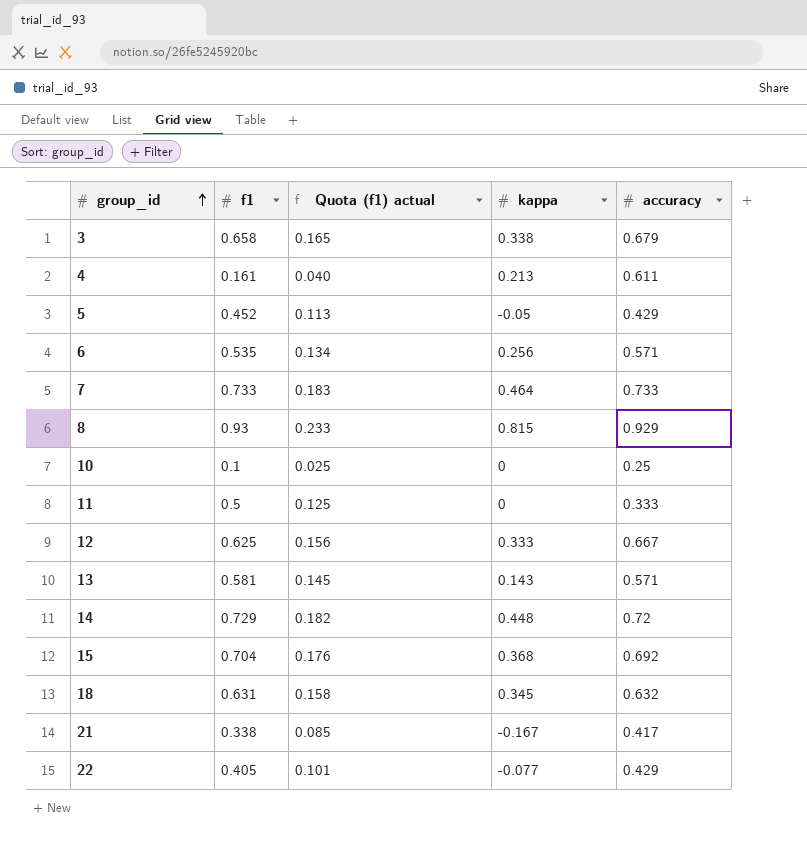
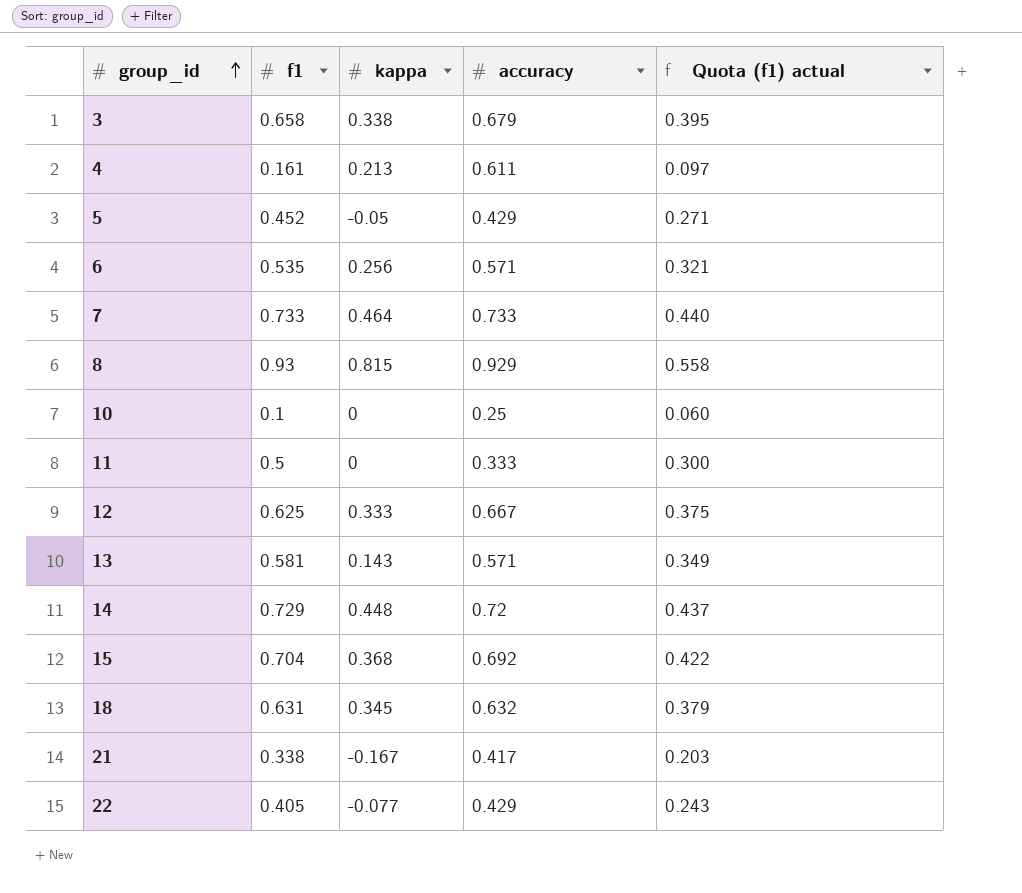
column Quota (f1) actual | formula: [f1] * 0.25 -> [f1] * 0.6
column Quota (f1) actual | position: 3 -> 5

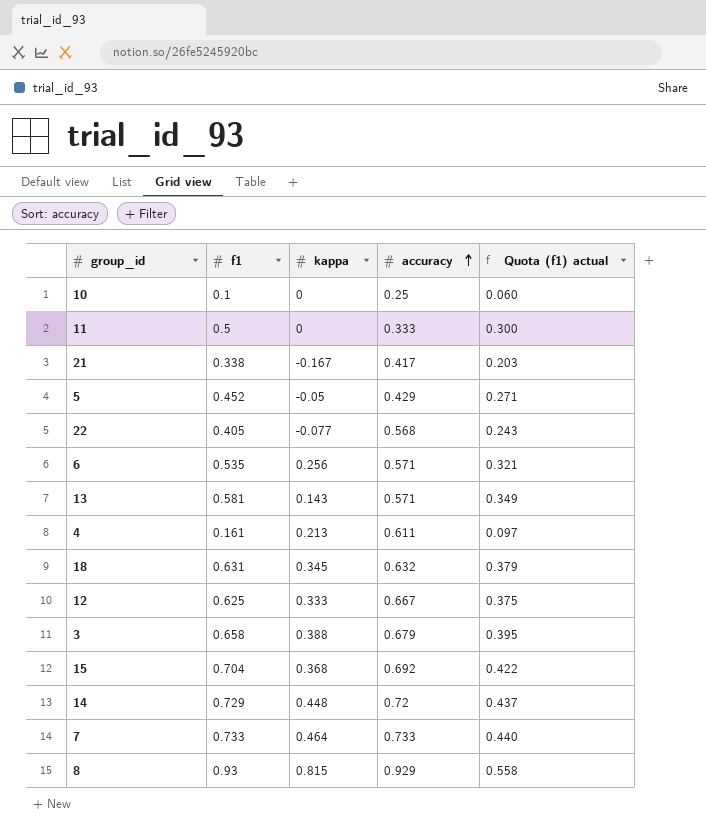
row order: group_id ascending -> accuracy ascending
22 | accuracy: 0.429 -> 0.568
3 | kappa: 0.338 -> 0.388

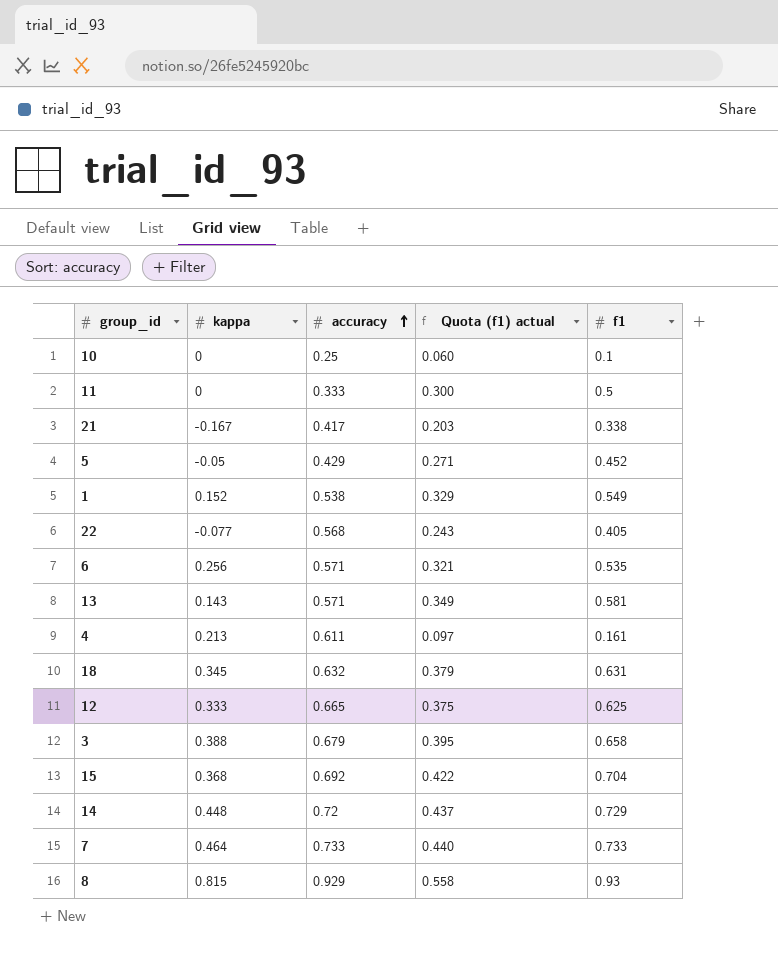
column f1 | position: 2 -> 5
row 1: none -> 0.152 | 0.538 | 0.329 | 0.549
12 | accuracy: 0.667 -> 0.665

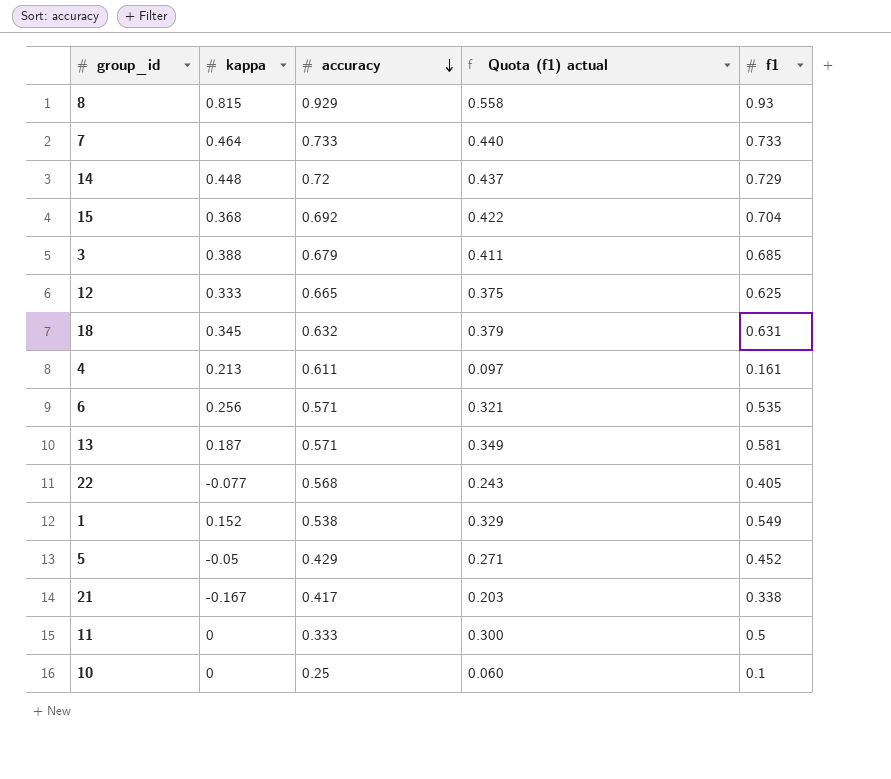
row order: accuracy ascending -> accuracy descending
3 | Quota (f1) actual: 0.395 -> 0.411
3 | f1: 0.658 -> 0.685
13 | kappa: 0.143 -> 0.187

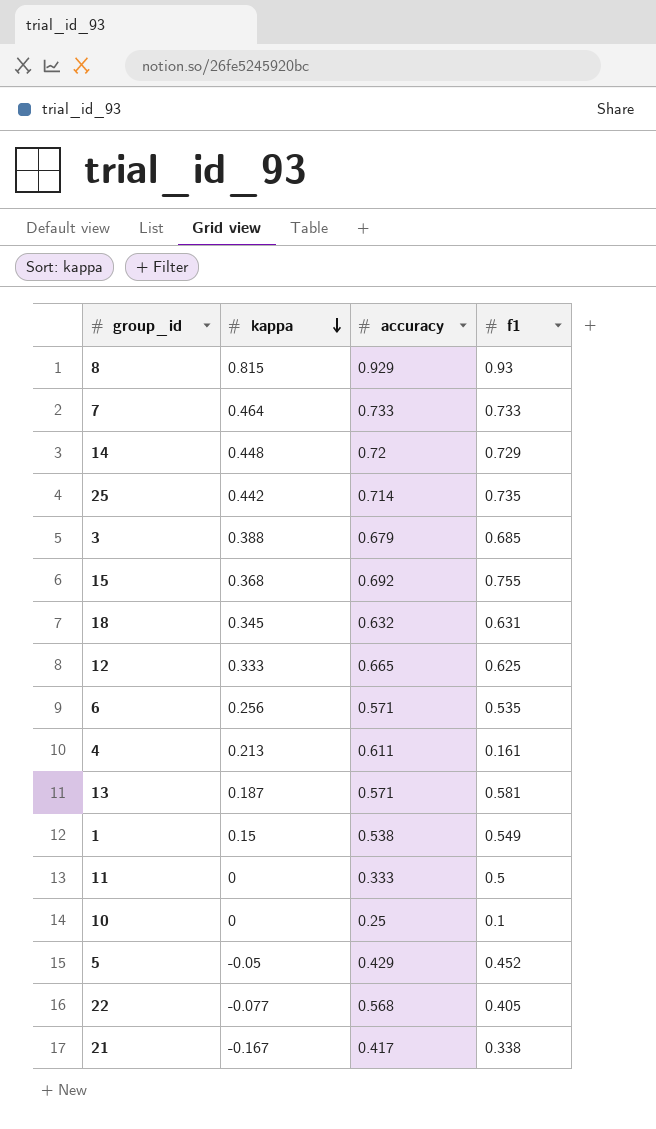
row order: accuracy descending -> kappa descending
column Quota (f1) actual | formula: [f1] * 0.6 -> none
row 25: none -> 0.442 | 0.714 | 0.735
15 | f1: 0.704 -> 0.755
1 | kappa: 0.152 -> 0.15

